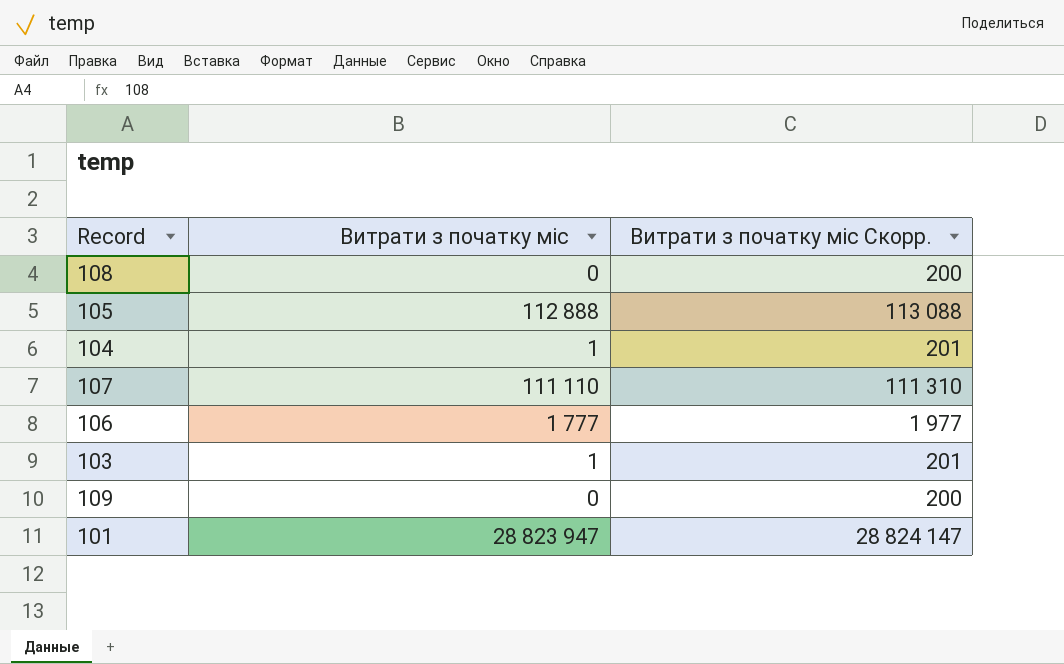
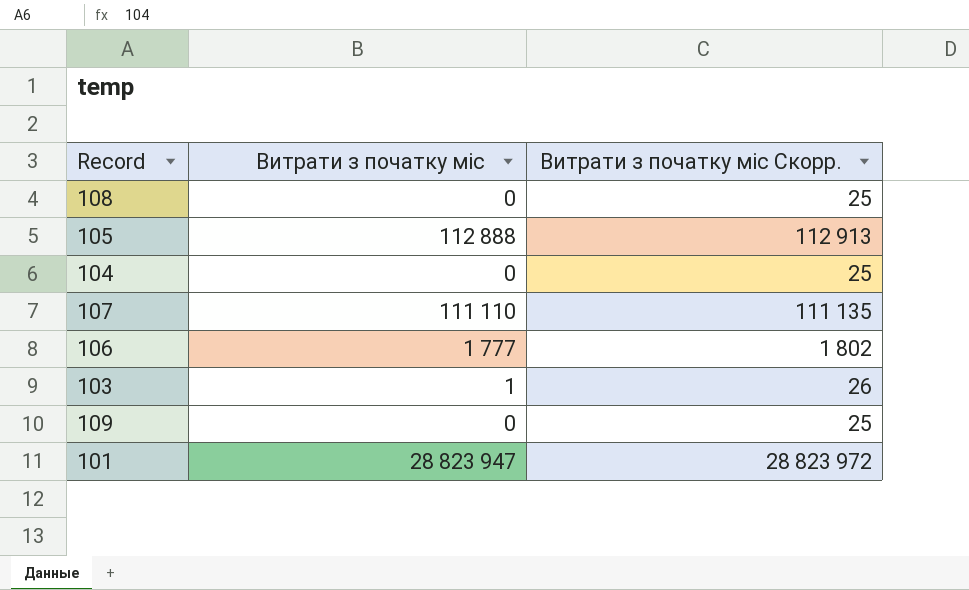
column Витрати з початку мic Скорр. | formula: [Витрати з початку мic] + 200 -> [Витрати з початку мic] + 25
104 | Витрати з початку мic: 1 -> 0

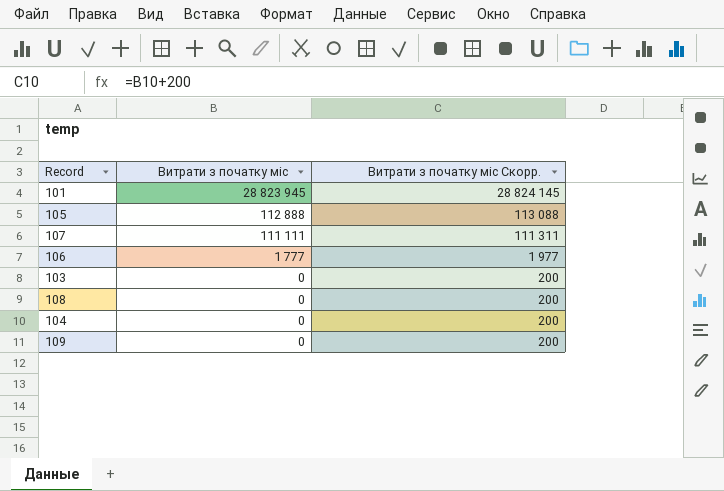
row order: none -> Витрати з початку мic descending
column Витрати з початку мic Скорр. | formula: [Витрати з початку мic] + 25 -> [Витрати з початку мic] + 200
101 | Витрати з початку мic: 28 823 947 -> 28 823 945
107 | Витрати з початку мic: 111 110 -> 111 111
103 | Витрати з початку мic: 1 -> 0

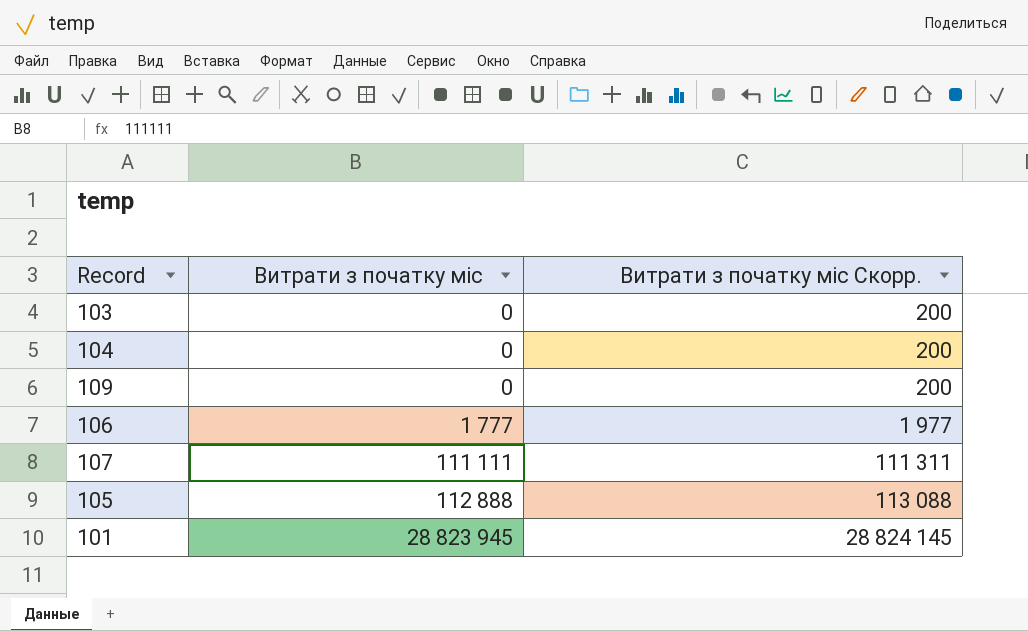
row order: Витрати з початку мic descending -> Витрати з початку мic ascending
row 108: 0 | 200 -> none

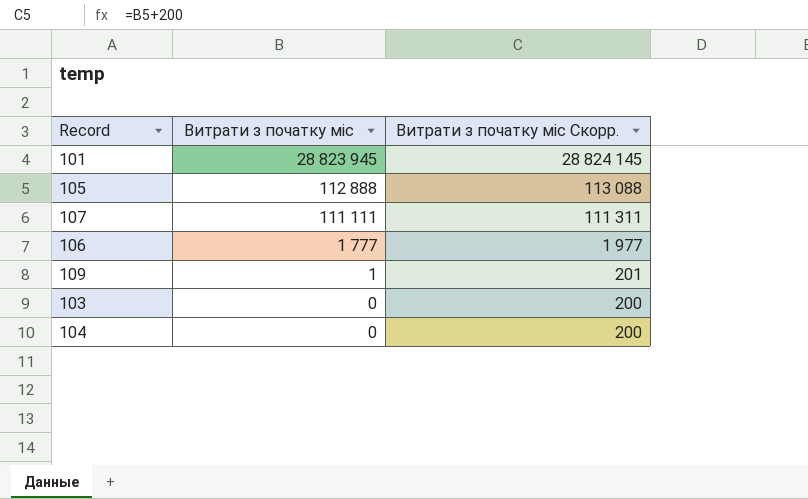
row order: Витрати з початку мic ascending -> Витрати з початку мic descending
109 | Витрати з початку мic: 0 -> 1
109 | Витрати з початку мic Скорр.: 200 -> 201

